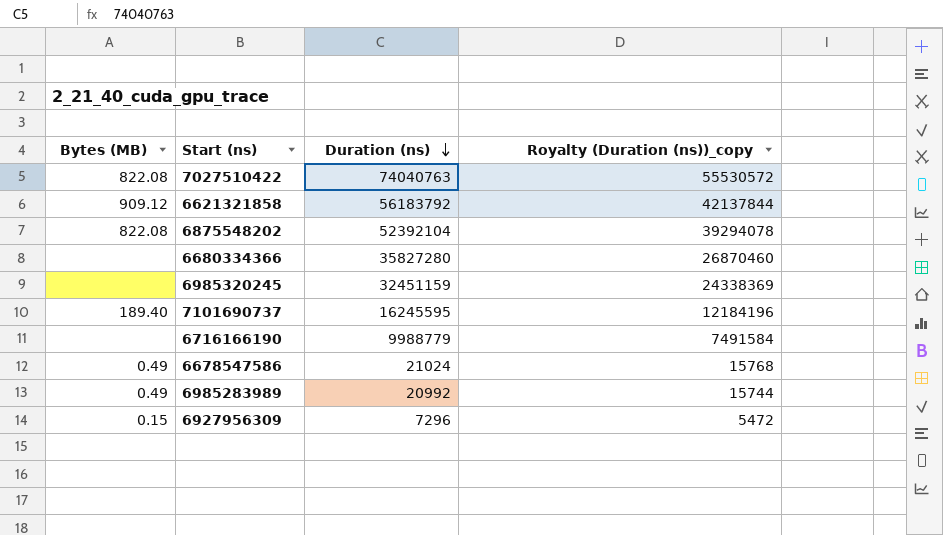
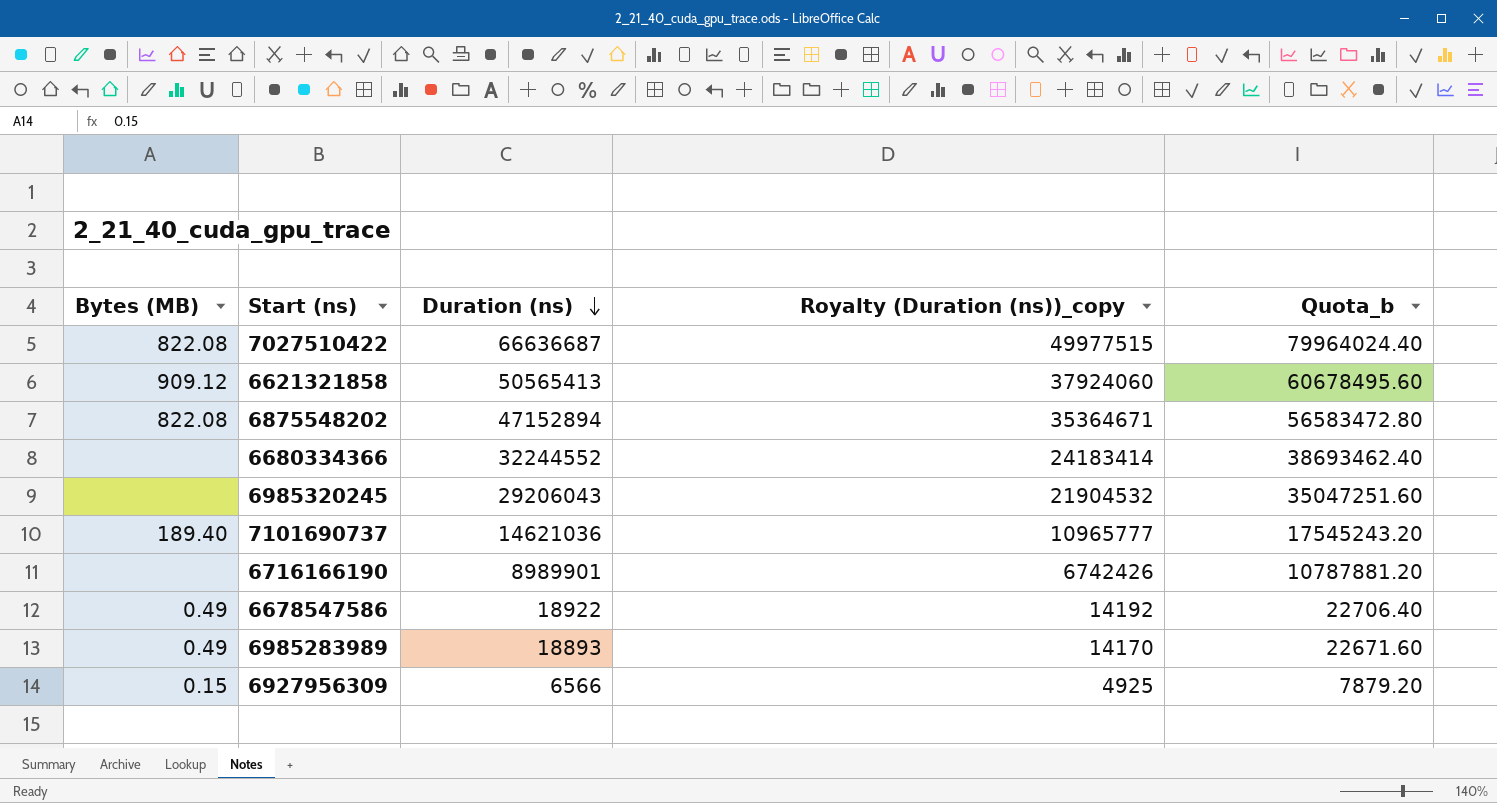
column Quota_b | formula: none -> [Duration (ns)] * 1.2
7027510422 | Duration (ns): 74040763 -> 66636687
7027510422 | Royalty (Duration (ns))_copy: 55530572 -> 49977515
6621321858 | Duration (ns): 56183792 -> 50565413
6621321858 | Royalty (Duration (ns))_copy: 42137844 -> 37924060
6875548202 | Duration (ns): 52392104 -> 47152894
6875548202 | Royalty (Duration (ns))_copy: 39294078 -> 35364671
6680334366 | Duration (ns): 35827280 -> 32244552
6680334366 | Royalty (Duration (ns))_copy: 26870460 -> 24183414
6985320245 | Duration (ns): 32451159 -> 29206043
6985320245 | Royalty (Duration (ns))_copy: 24338369 -> 21904532
7101690737 | Duration (ns): 16245595 -> 14621036
7101690737 | Royalty (Duration (ns))_copy: 12184196 -> 10965777
6716166190 | Duration (ns): 9988779 -> 8989901
6716166190 | Royalty (Duration (ns))_copy: 7491584 -> 6742426
6678547586 | Duration (ns): 21024 -> 18922
6678547586 | Royalty (Duration (ns))_copy: 15768 -> 14192
6985283989 | Duration (ns): 20992 -> 18893
6985283989 | Royalty (Duration (ns))_copy: 15744 -> 14170
6927956309 | Duration (ns): 7296 -> 6566
6927956309 | Royalty (Duration (ns))_copy: 5472 -> 4925

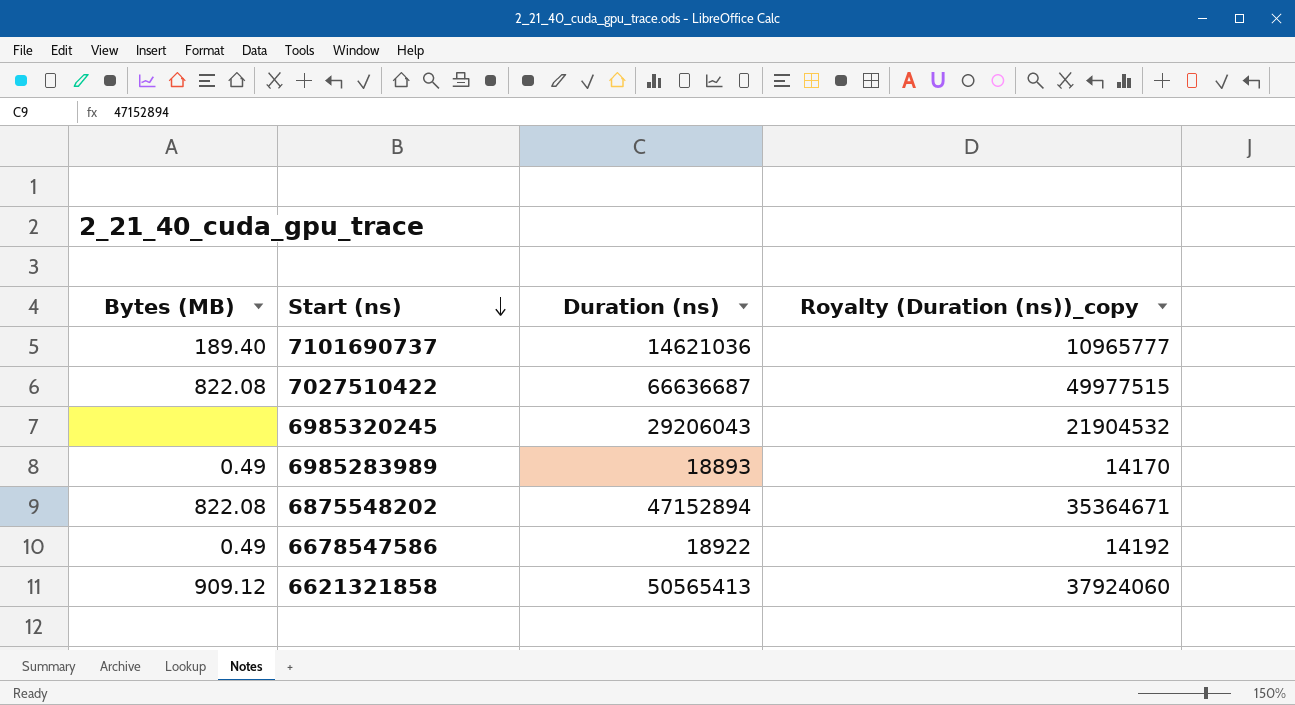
row order: Duration (ns) descending -> Start (ns) descending
column Quota_b | formula: [Duration (ns)] * 1.2 -> none
row 6680334366: none | 32244552 | 24183414 | 38693462.40 -> none
row 6716166190: none | 8989901 | 6742426 | 10787881.20 -> none
row 6927956309: 0.15 | 6566 | 4925 | 7879.20 -> none

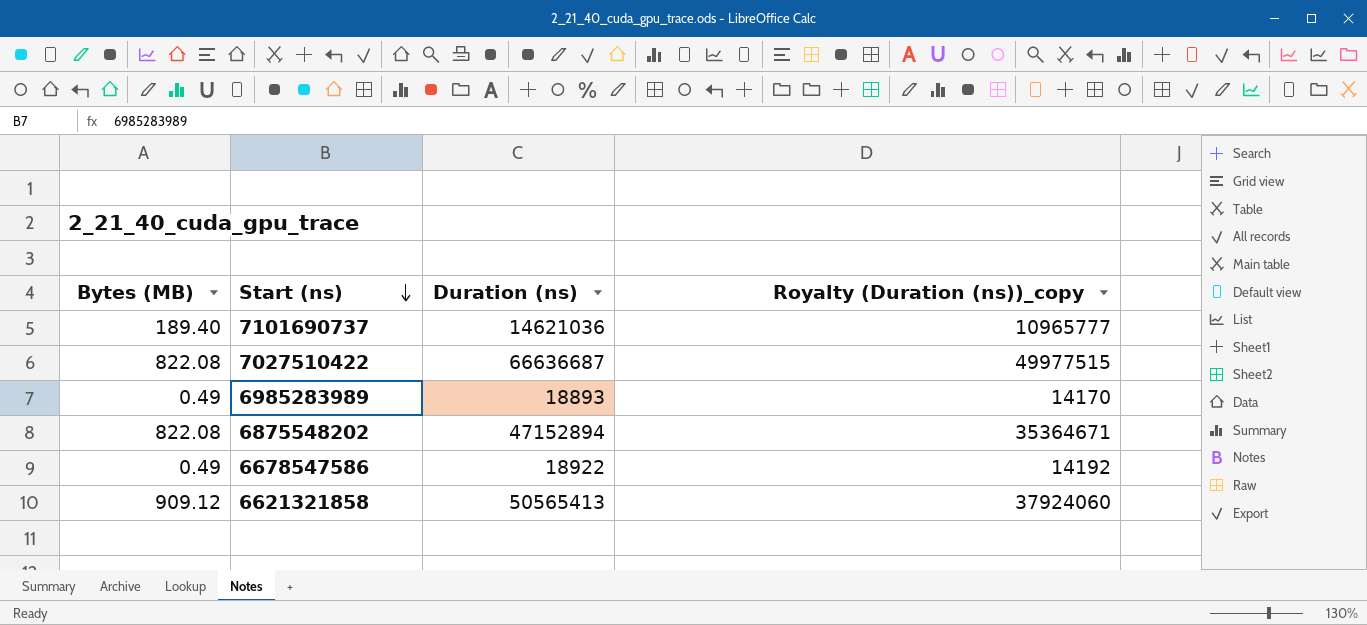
row 6985320245: none | 29206043 | 21904532 -> none

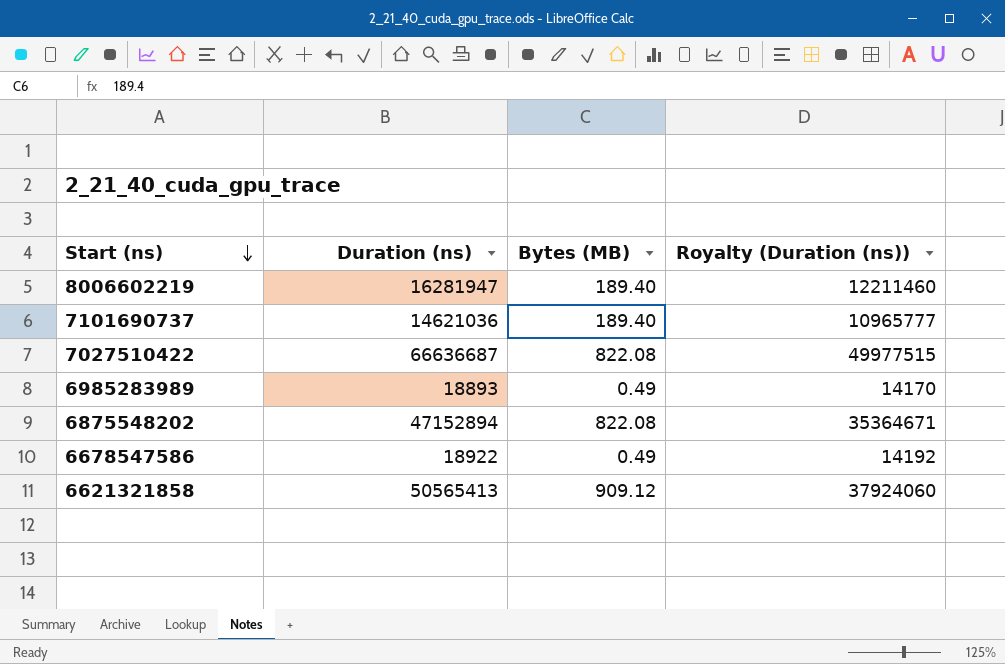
column Bytes (MB) | position: 1 -> 3
column name: Royalty (Duration (ns))_copy -> Royalty (Duration (ns))
row 8006602219: none -> 16281947 | 189.40 | 12211460

